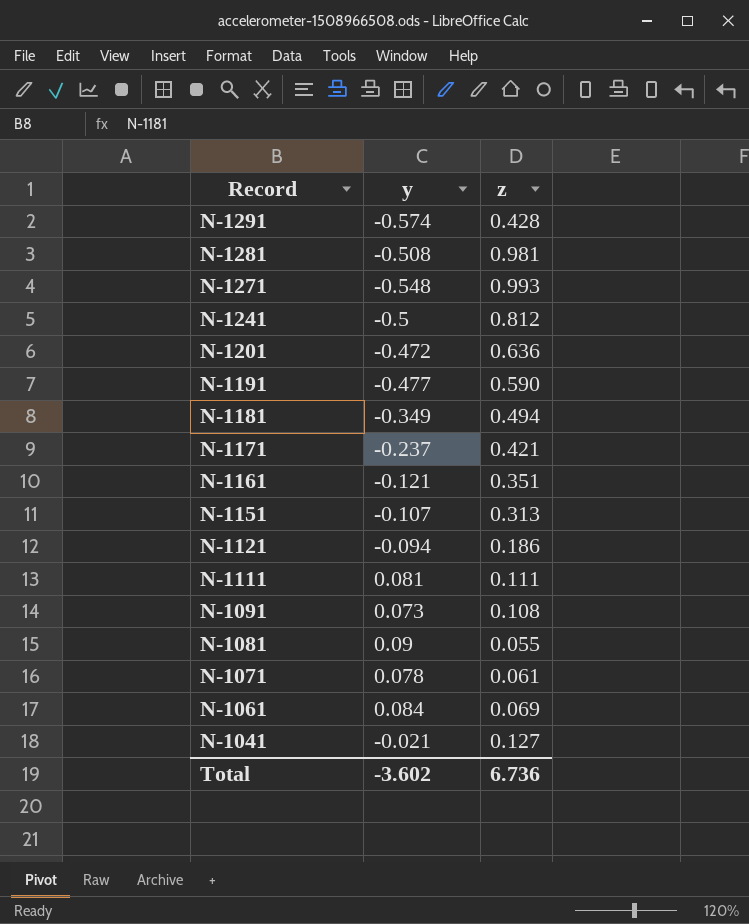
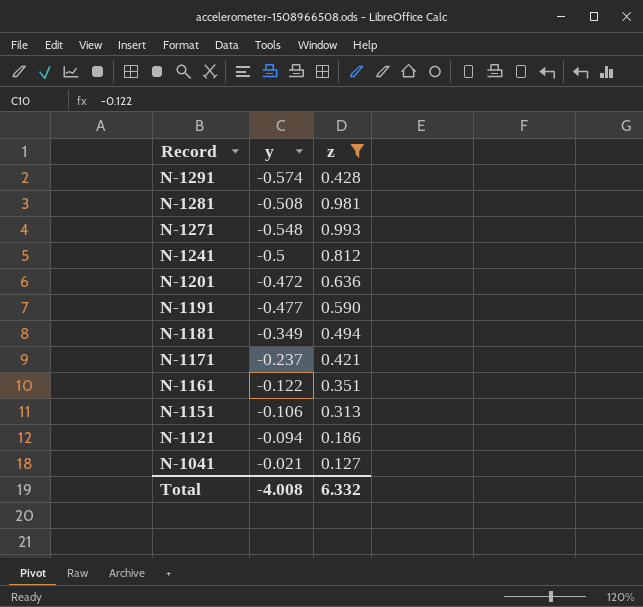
filter: none -> z >= 0.127
N-1161 | y: -0.121 -> -0.122
N-1151 | y: -0.107 -> -0.106
Total | y: -3.602 -> -4.008
Total | z: 6.736 -> 6.332

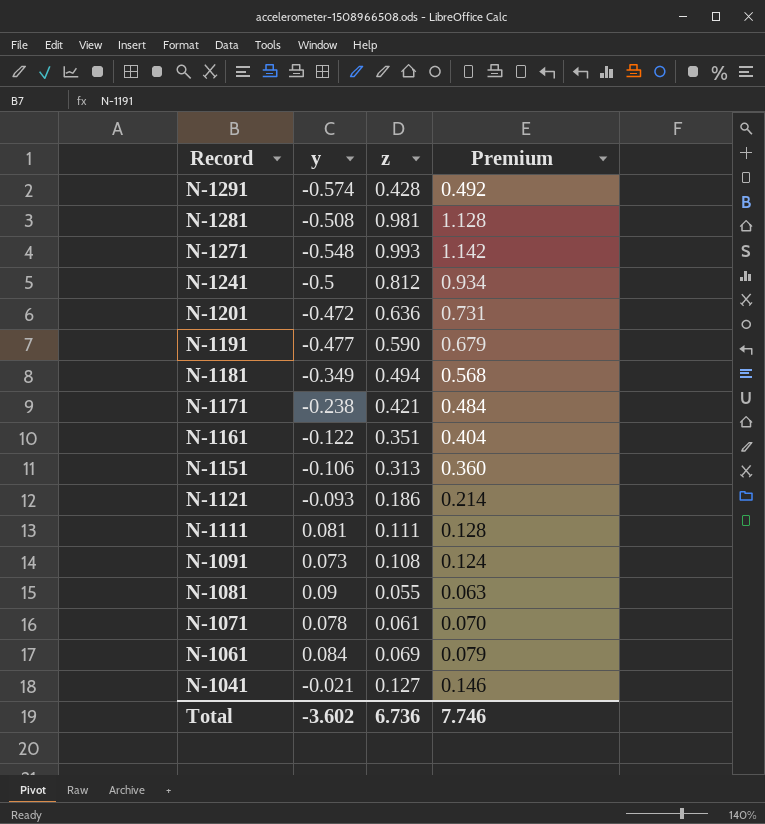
filter: z >= 0.127 -> none
column Premium | formula: none -> [z] * 1.15
N-1171 | y: -0.237 -> -0.238
N-1121 | y: -0.094 -> -0.093
Total | y: -4.008 -> -3.602
Total | z: 6.332 -> 6.736

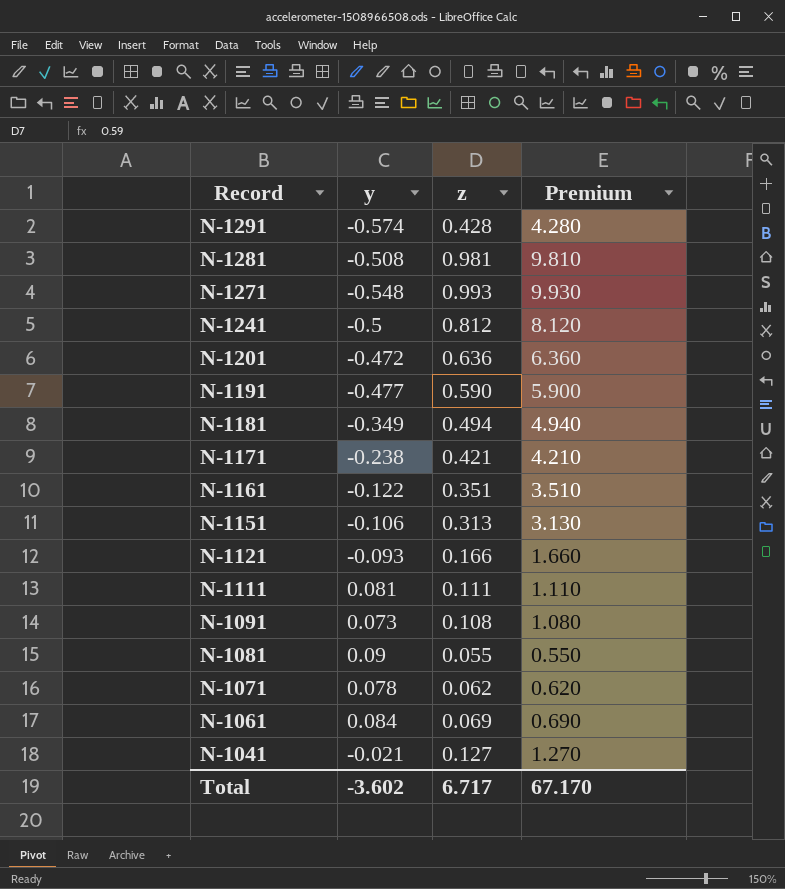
column Premium | formula: [z] * 1.15 -> [z] * 10
N-1121 | z: 0.186 -> 0.166
N-1071 | z: 0.061 -> 0.062
Total | z: 6.736 -> 6.717
Total | Premium: 7.746 -> 67.170

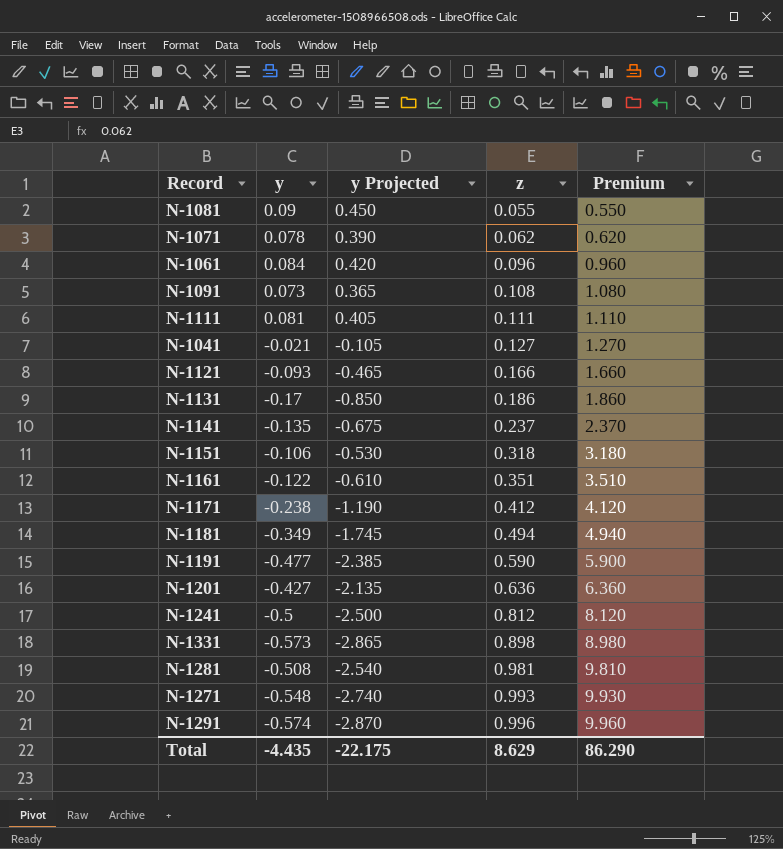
row order: Record descending -> z ascending
column y Projected | formula: none -> [y] * 5
N-1061 | z: 0.069 -> 0.096
N-1061 | Premium: 0.690 -> 0.960
row N-1131: none -> -0.17 | -0.850 | 0.186 | 1.860
row N-1141: none -> -0.135 | -0.675 | 0.237 | 2.370
N-1151 | z: 0.313 -> 0.318
N-1151 | Premium: 3.130 -> 3.180
N-1171 | z: 0.421 -> 0.412
N-1171 | Premium: 4.210 -> 4.120
N-1201 | y: -0.472 -> -0.427
row N-1331: none -> -0.573 | -2.865 | 0.898 | 8.980
N-1291 | z: 0.428 -> 0.996
N-1291 | Premium: 4.280 -> 9.960
Total | y: -3.602 -> -4.435
Total | z: 6.717 -> 8.629
Total | Premium: 67.170 -> 86.290

